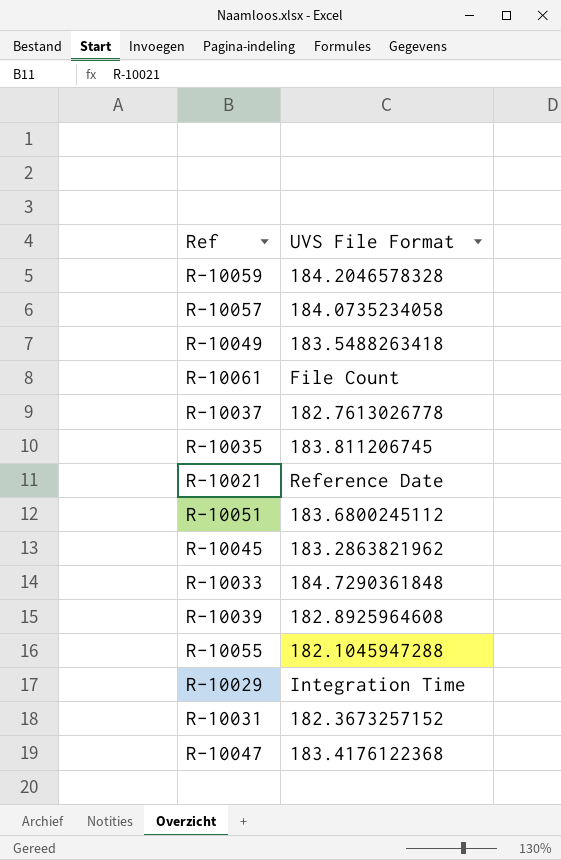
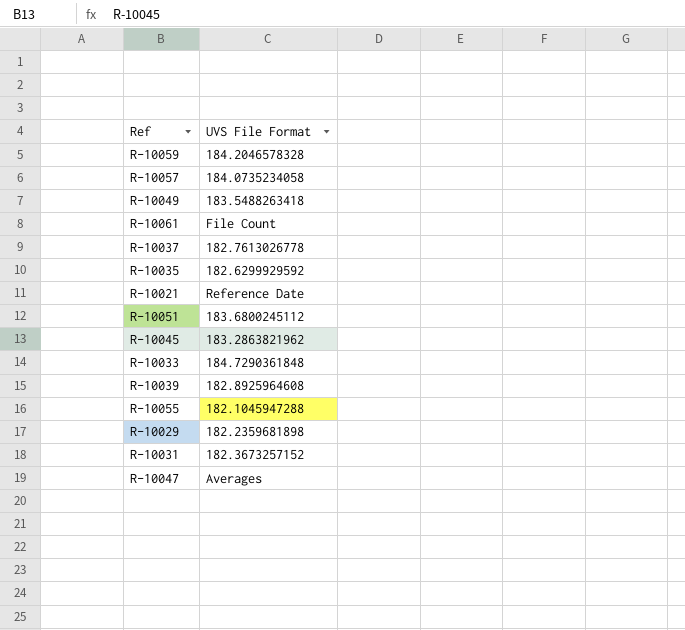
R-10035 | UVS File Format: 183.811206745 -> 182.6299929592
R-10029 | UVS File Format: Integration Time -> 182.2359681898
R-10047 | UVS File Format: 183.4176122368 -> Averages

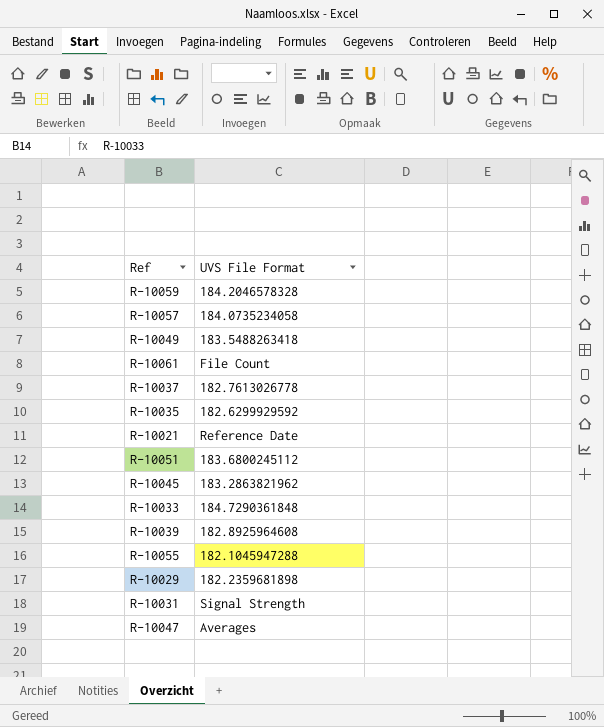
R-10031 | UVS File Format: 182.3673257152 -> Signal Strength

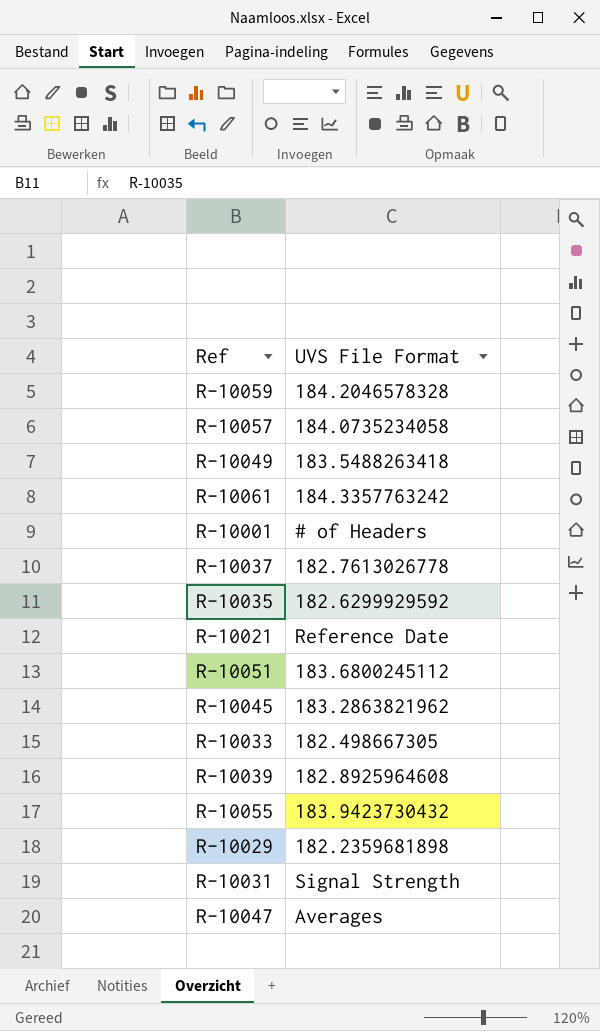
R-10061 | UVS File Format: File Count -> 184.3357763242
row R-10001: none -> # of Headers
R-10033 | UVS File Format: 184.7290361848 -> 182.498667305
R-10055 | UVS File Format: 182.1045947288 -> 183.9423730432

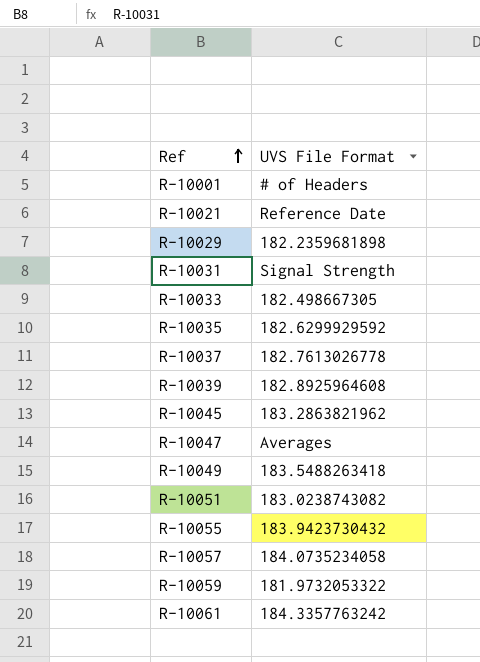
row order: none -> Ref ascending
R-10051 | UVS File Format: 183.6800245112 -> 183.0238743082
R-10059 | UVS File Format: 184.2046578328 -> 181.9732053322

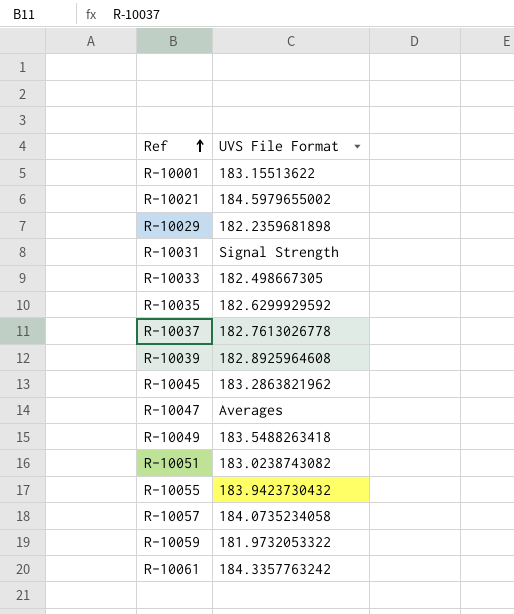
R-10001 | UVS File Format: # of Headers -> 183.15513622
R-10021 | UVS File Format: Reference Date -> 184.5979655002

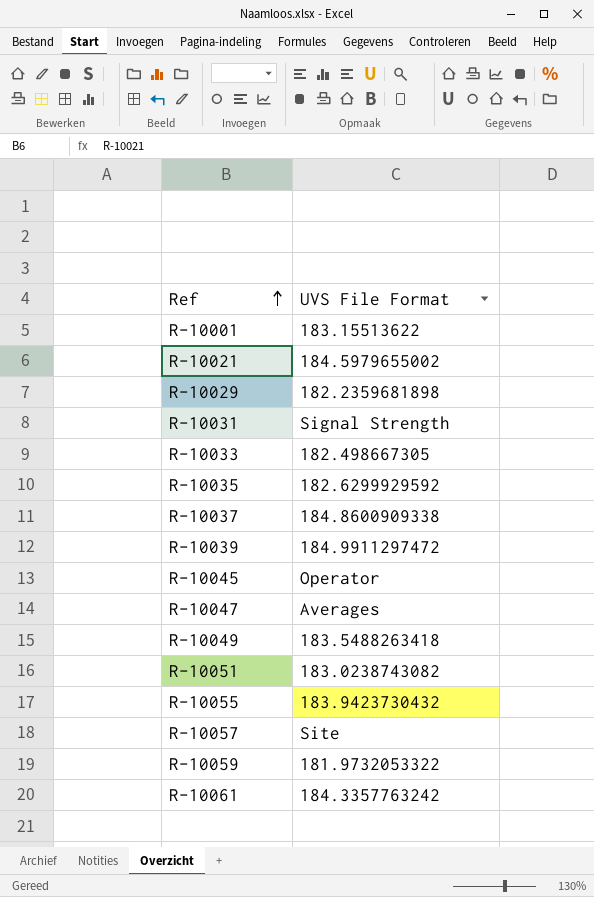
R-10037 | UVS File Format: 182.7613026778 -> 184.8600909338
R-10039 | UVS File Format: 182.8925964608 -> 184.9911297472
R-10045 | UVS File Format: 183.2863821962 -> Operator
R-10057 | UVS File Format: 184.0735234058 -> Site

